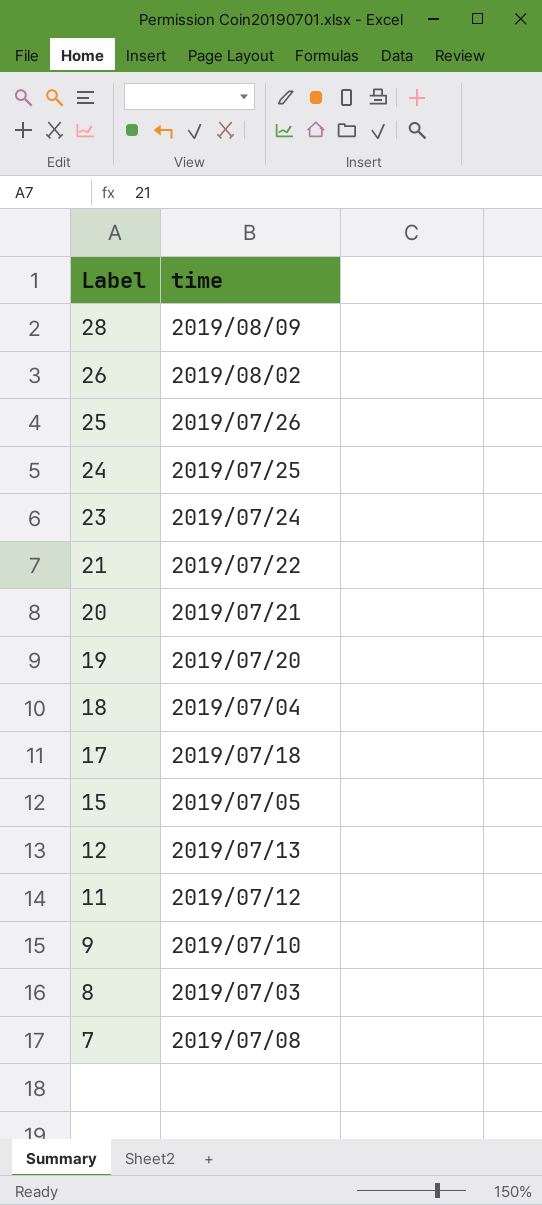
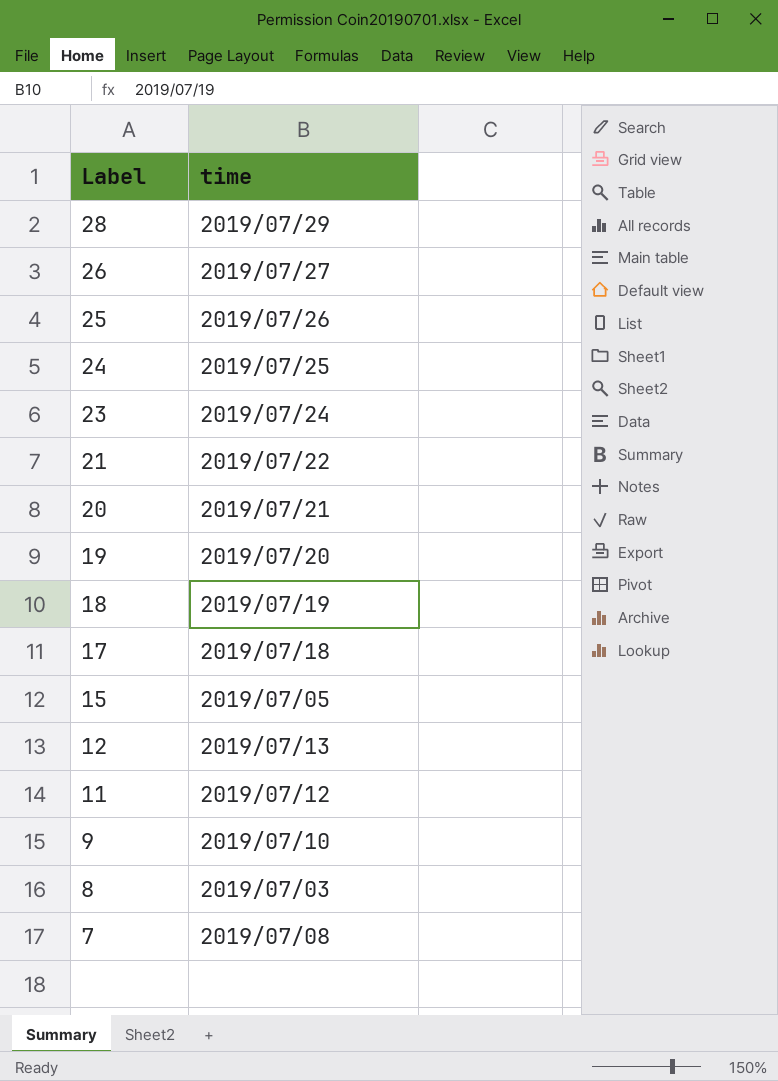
28 | time: 2019/08/09 -> 2019/07/29
26 | time: 2019/08/02 -> 2019/07/27
18 | time: 2019/07/04 -> 2019/07/19

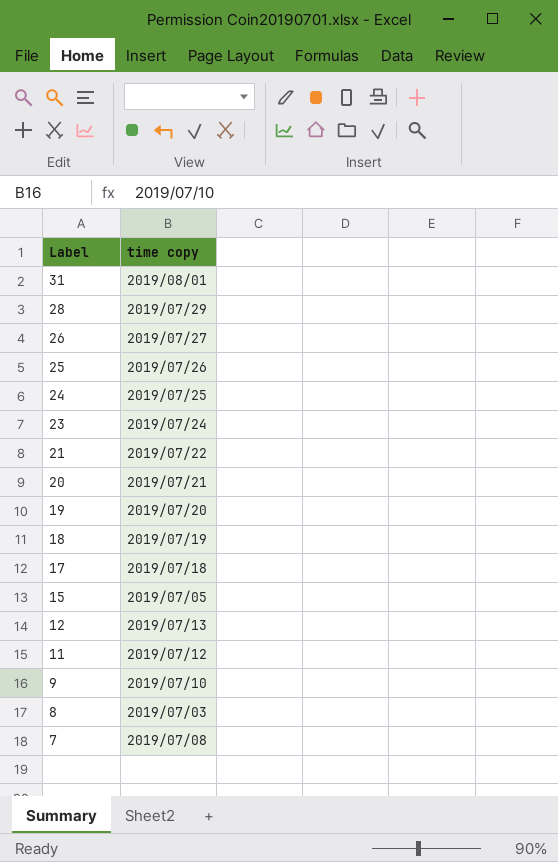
column name: time -> time copy
row 31: none -> 2019/08/01

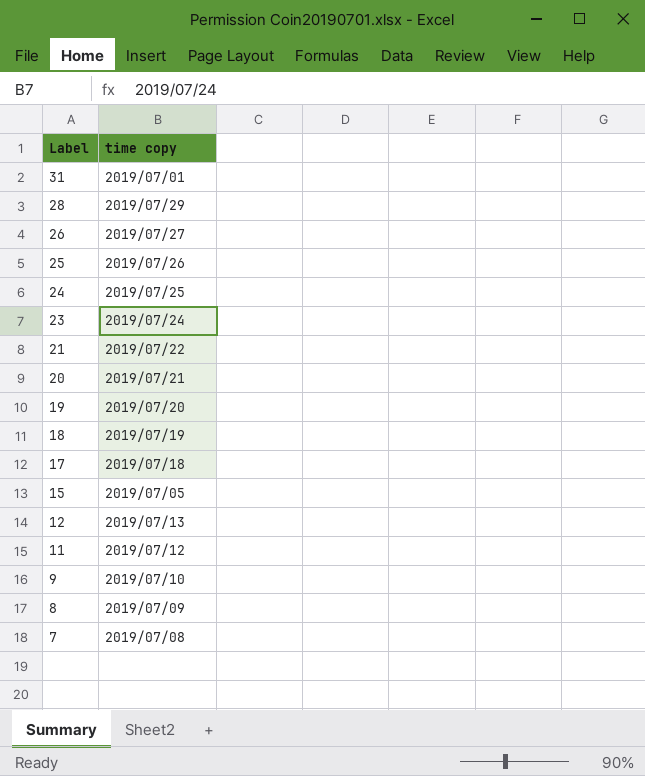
31 | time copy: 2019/08/01 -> 2019/07/01
8 | time copy: 2019/07/03 -> 2019/07/09

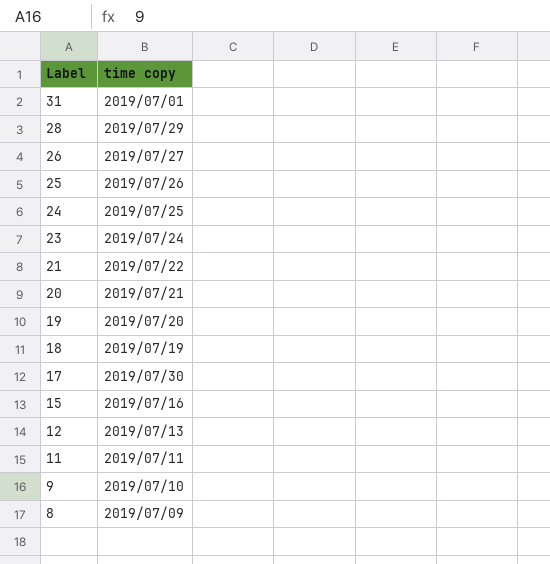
row 7: 2019/07/08 -> none
17 | time copy: 2019/07/18 -> 2019/07/30
15 | time copy: 2019/07/05 -> 2019/07/16
11 | time copy: 2019/07/12 -> 2019/07/11

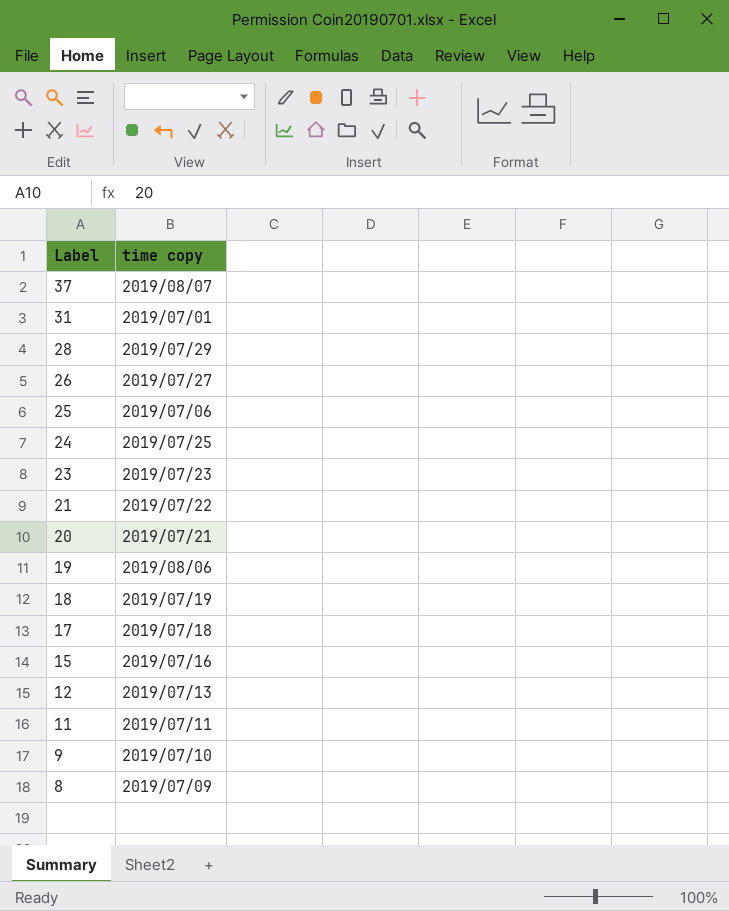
row 37: none -> 2019/08/07
25 | time copy: 2019/07/26 -> 2019/07/06
23 | time copy: 2019/07/24 -> 2019/07/23
19 | time copy: 2019/07/20 -> 2019/08/06
17 | time copy: 2019/07/30 -> 2019/07/18

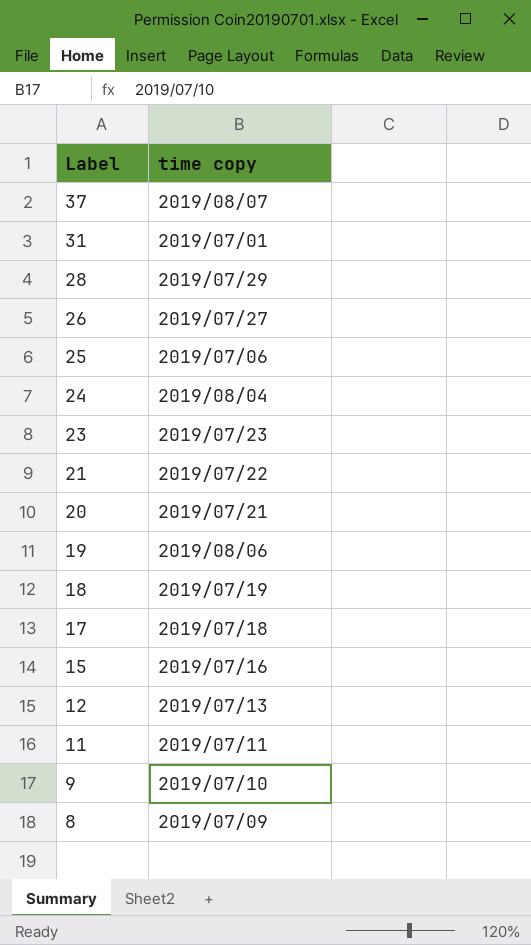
24 | time copy: 2019/07/25 -> 2019/08/04

